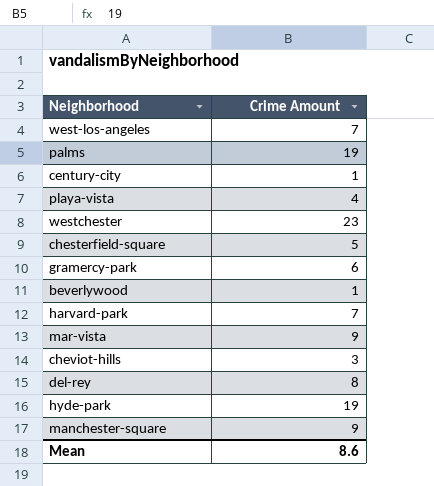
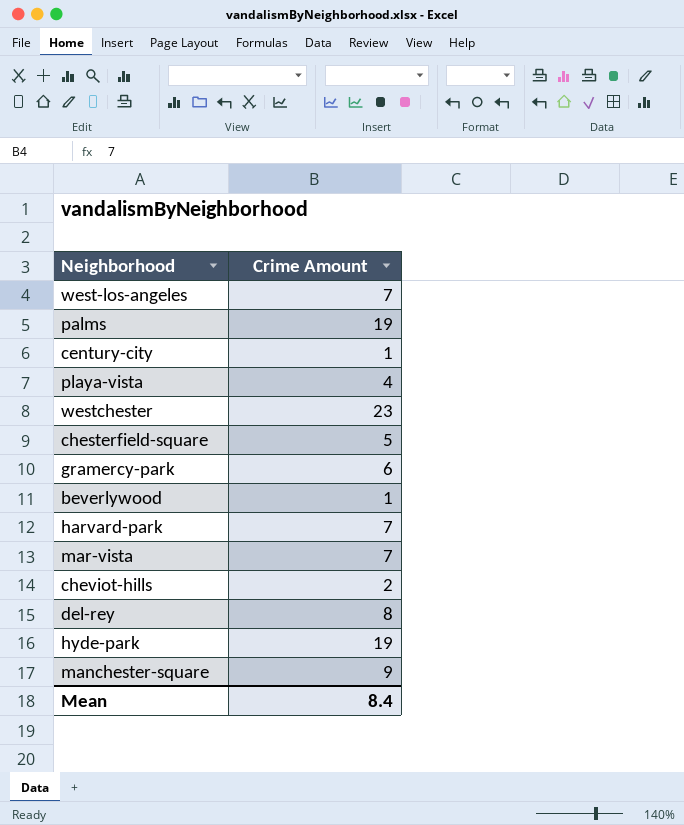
mar-vista | Crime Amount: 9 -> 7
cheviot-hills | Crime Amount: 3 -> 2
Mean | Crime Amount: 8.6 -> 8.4

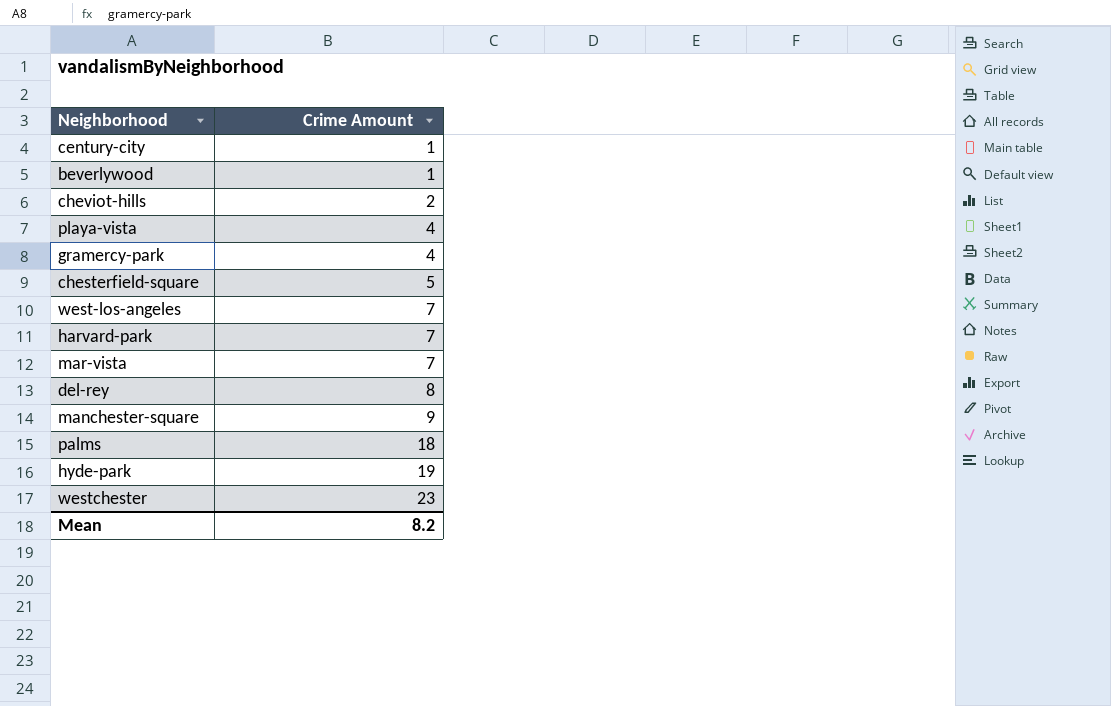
row order: none -> Crime Amount ascending
gramercy-park | Crime Amount: 6 -> 4
palms | Crime Amount: 19 -> 18
Mean | Crime Amount: 8.4 -> 8.2

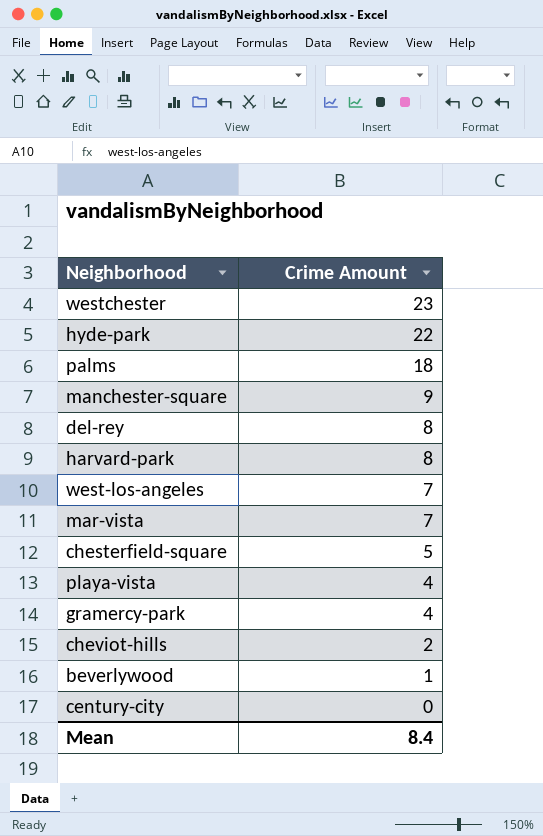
row order: Crime Amount ascending -> Crime Amount descending
hyde-park | Crime Amount: 19 -> 22
harvard-park | Crime Amount: 7 -> 8
century-city | Crime Amount: 1 -> 0
Mean | Crime Amount: 8.2 -> 8.4

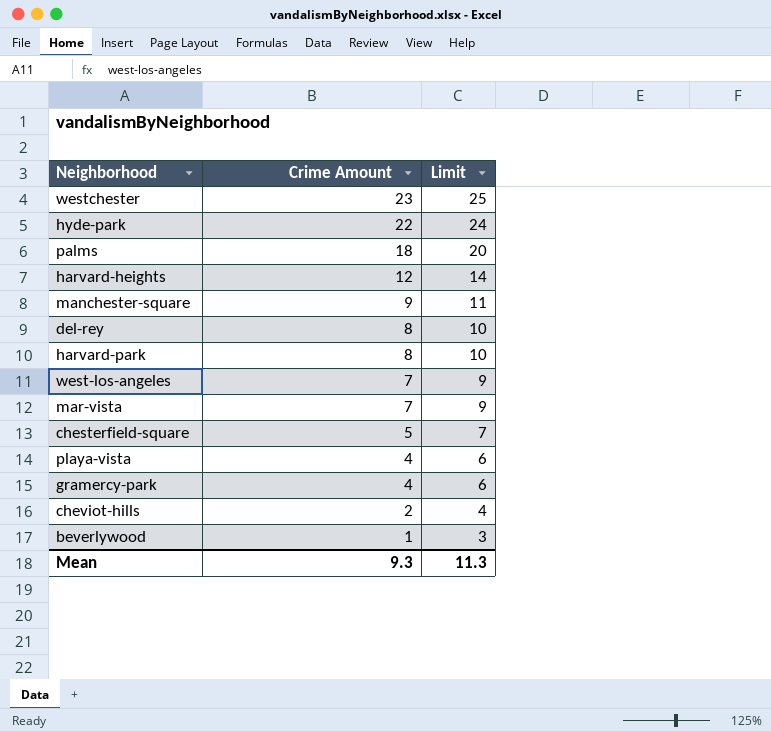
column Limit | formula: none -> [Crime Amount] + 2
row century-city: 0 -> none
row harvard-heights: none -> 12 | 14
Mean | Crime Amount: 8.4 -> 9.3

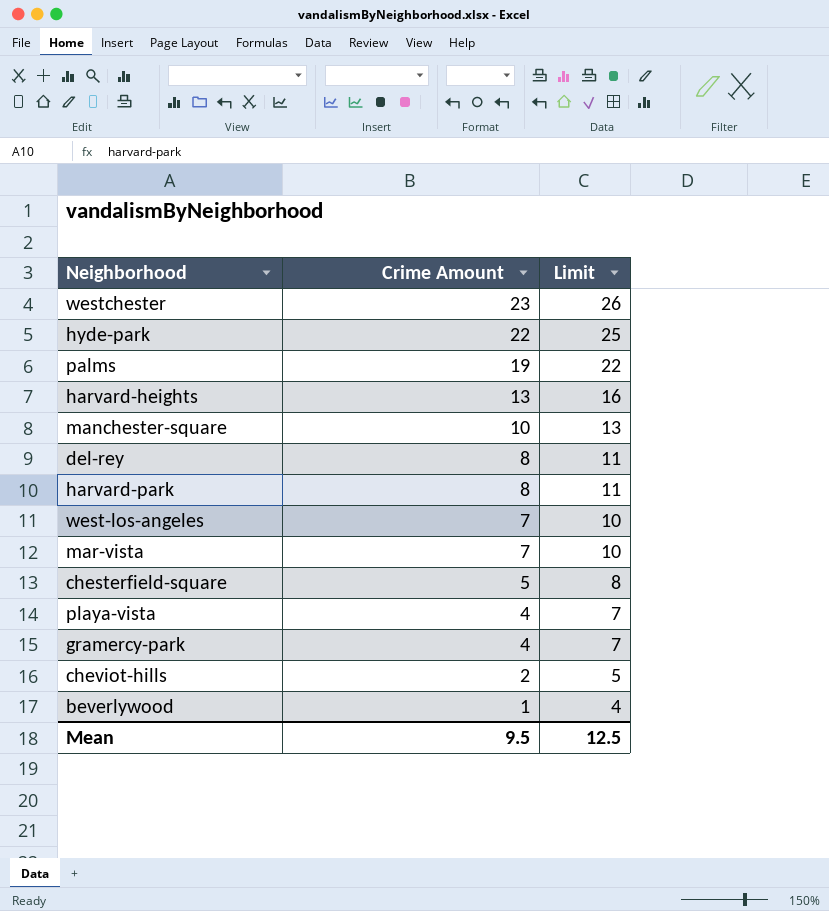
column Limit | formula: [Crime Amount] + 2 -> [Crime Amount] + 3
palms | Crime Amount: 18 -> 19
harvard-heights | Crime Amount: 12 -> 13
manchester-square | Crime Amount: 9 -> 10
Mean | Crime Amount: 9.3 -> 9.5
Mean | Limit: 11.3 -> 12.5

